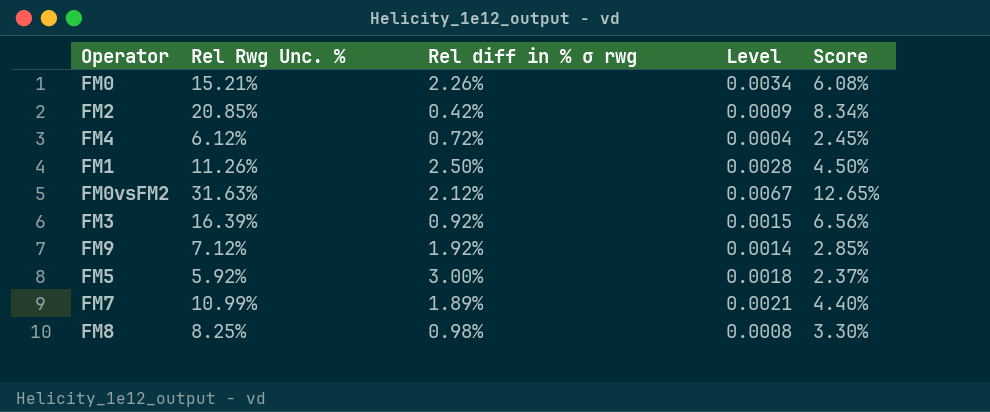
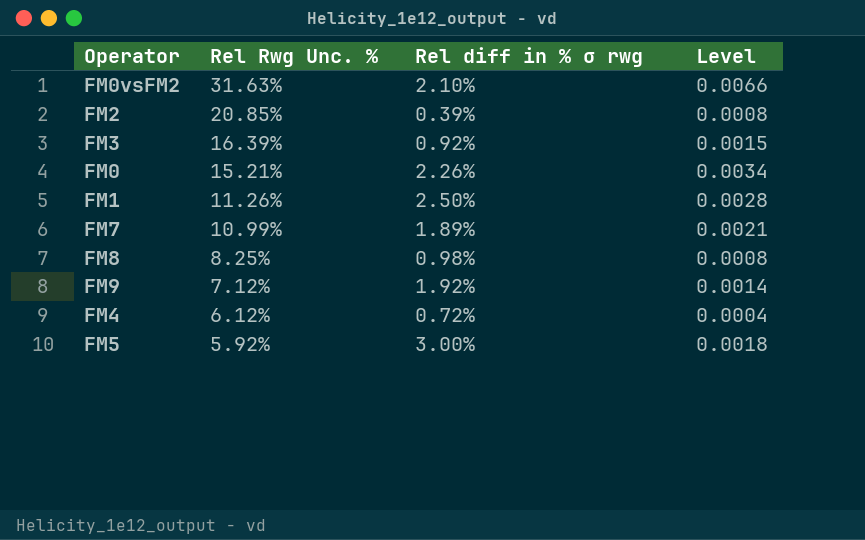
row order: none -> Rel Rwg Unc. % descending
column Score | formula: [Rel Rwg Unc. %] * 0.4 -> none
FM0vsFM2 | Rel diff in % σ rwg: 2.12% -> 2.10%
FM0vsFM2 | Level: 0.0067 -> 0.0066
FM2 | Rel diff in % σ rwg: 0.42% -> 0.39%
FM2 | Level: 0.0009 -> 0.0008

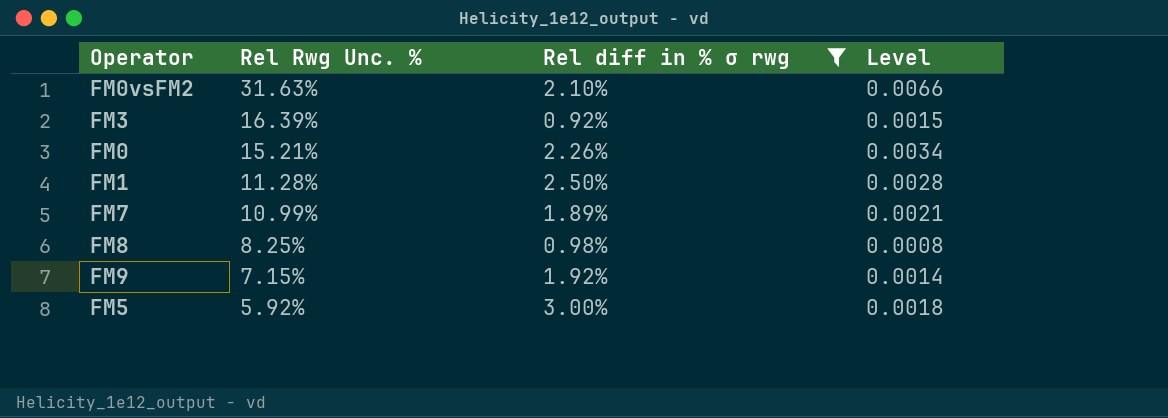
filter: none -> Rel diff in % σ rwg >= 0.92%
FM1 | Rel Rwg Unc. %: 11.26% -> 11.28%
FM9 | Rel Rwg Unc. %: 7.12% -> 7.15%

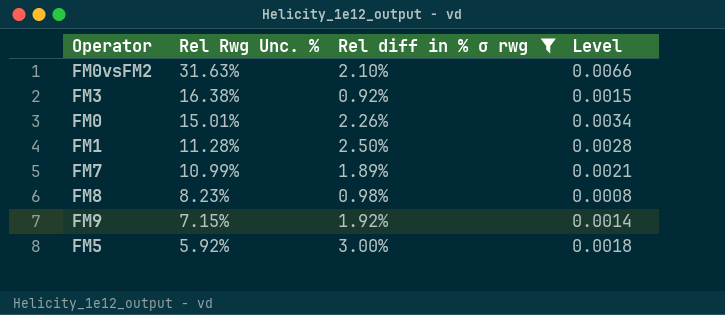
FM3 | Rel Rwg Unc. %: 16.39% -> 16.38%
FM0 | Rel Rwg Unc. %: 15.21% -> 15.01%
FM8 | Rel Rwg Unc. %: 8.25% -> 8.23%

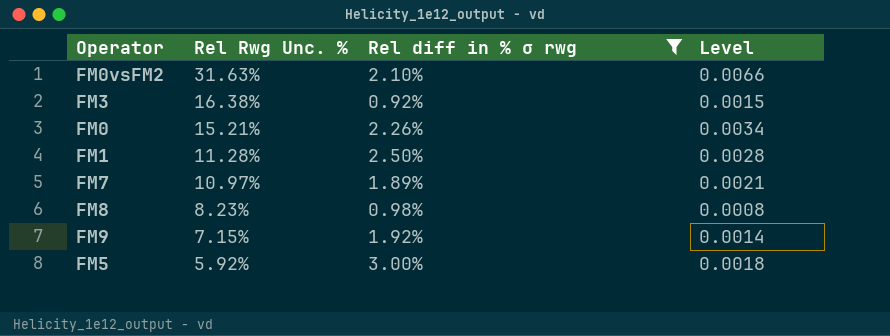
FM0 | Rel Rwg Unc. %: 15.01% -> 15.21%
FM7 | Rel Rwg Unc. %: 10.99% -> 10.97%

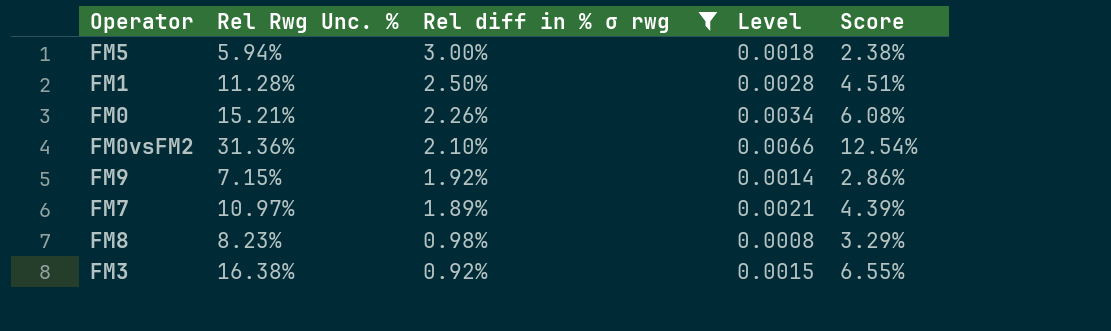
row order: Rel Rwg Unc. % descending -> Rel diff in % σ rwg descending
column Score | formula: none -> [Rel Rwg Unc. %] * 0.4
FM5 | Rel Rwg Unc. %: 5.92% -> 5.94%
FM0vsFM2 | Rel Rwg Unc. %: 31.63% -> 31.36%

